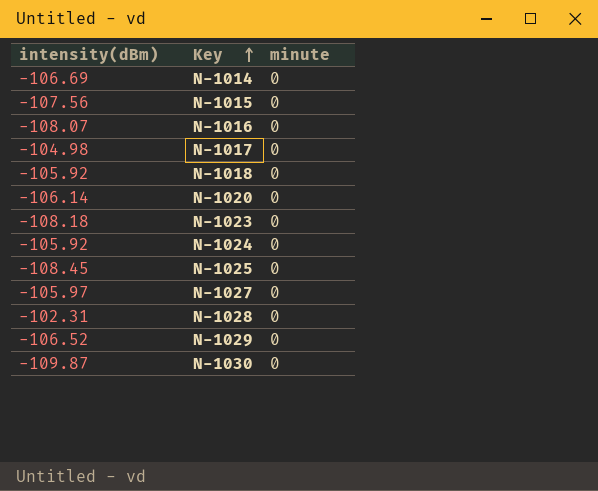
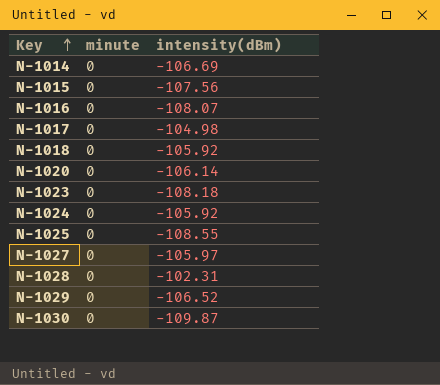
column intensity(dBm) | position: 1 -> 3
N-1025 | intensity(dBm): -108.45 -> -108.55

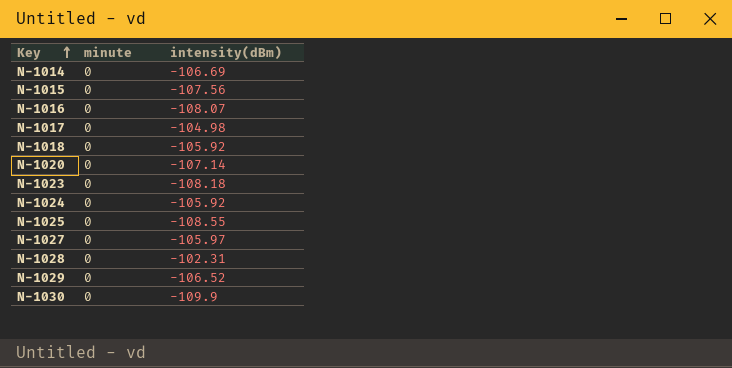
N-1020 | intensity(dBm): -106.14 -> -107.14
N-1030 | intensity(dBm): -109.87 -> -109.9

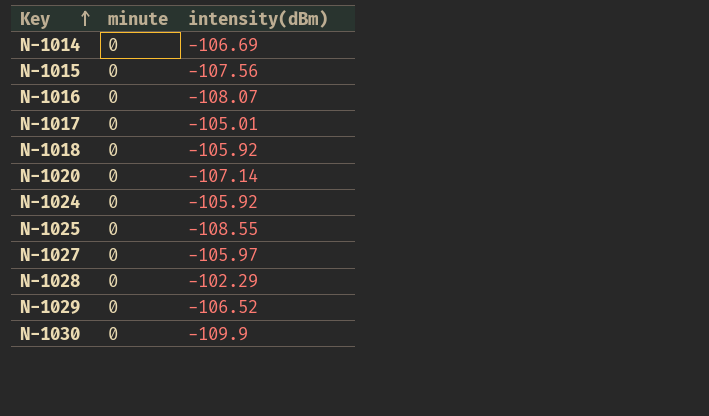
row N-1023: 0 | -108.18 -> none
N-1017 | intensity(dBm): -104.98 -> -105.01
N-1028 | intensity(dBm): -102.31 -> -102.29

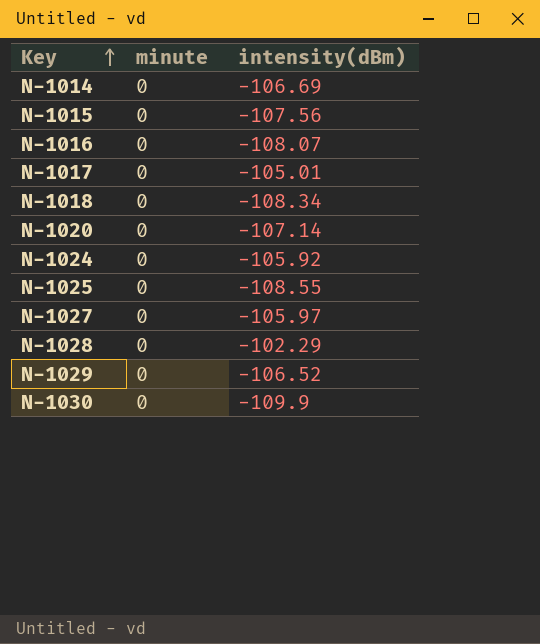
N-1018 | intensity(dBm): -105.92 -> -108.34

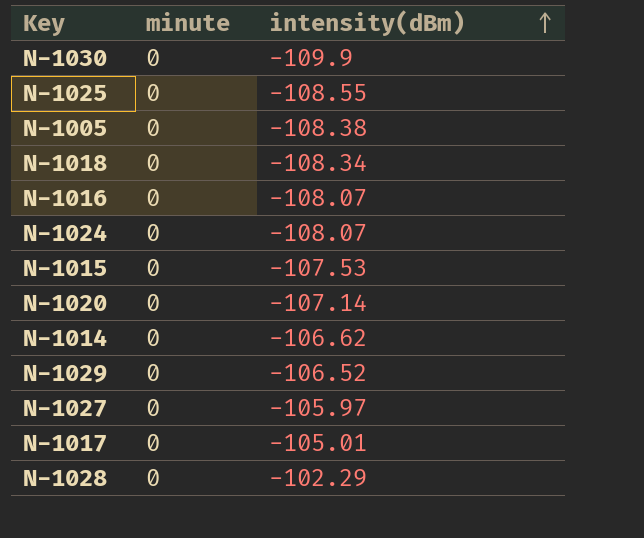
row order: Key ascending -> intensity(dBm) ascending
row N-1005: none -> 0 | -108.38
N-1024 | intensity(dBm): -105.92 -> -108.07
N-1015 | intensity(dBm): -107.56 -> -107.53
N-1014 | intensity(dBm): -106.69 -> -106.62

